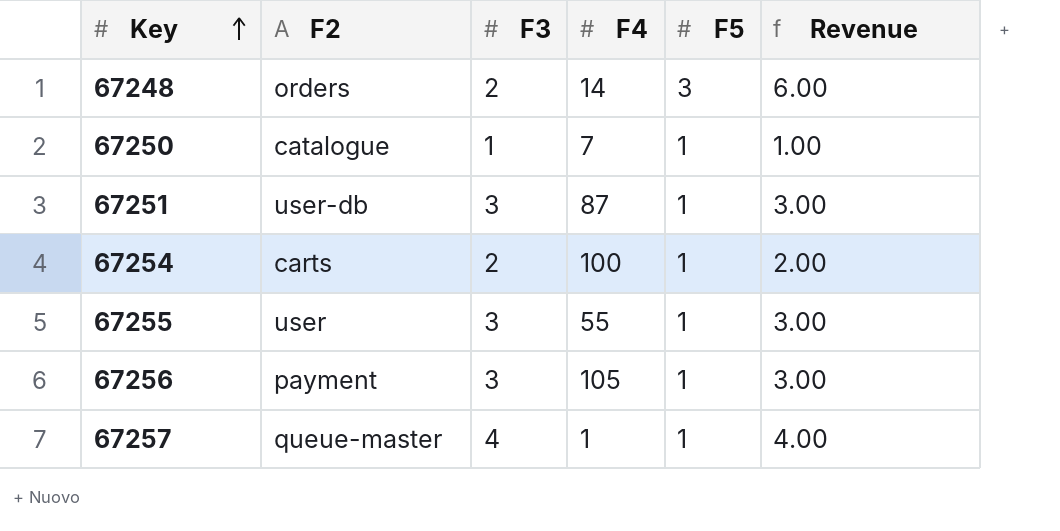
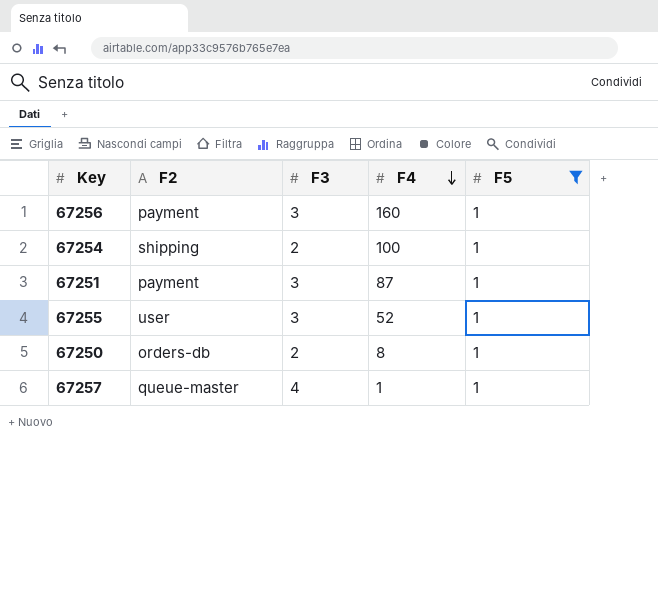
filter: none -> F5 = 1
row order: Key ascending -> F4 descending
column Revenue | formula: [F3] * [F5] -> none
67256 | F4: 105 -> 160
67254 | F2: carts -> shipping
67251 | F2: user-db -> payment
67255 | F4: 55 -> 52
67250 | F2: catalogue -> orders-db
67250 | F3: 1 -> 2
67250 | F4: 7 -> 8

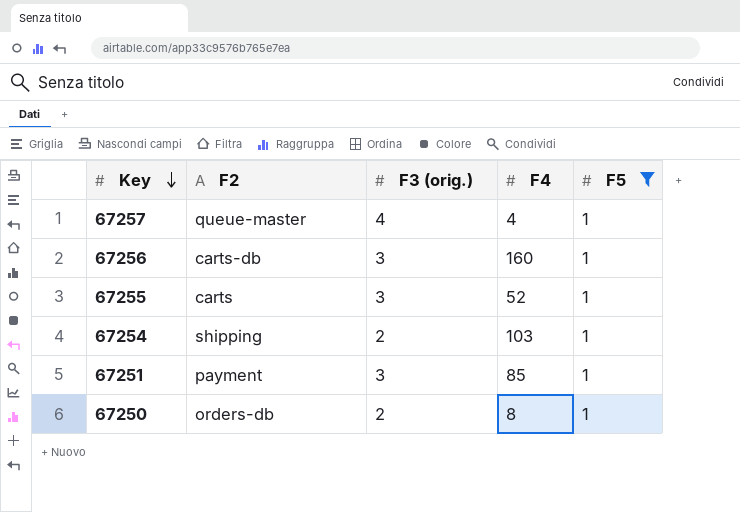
row order: F4 descending -> Key descending
column name: F3 -> F3 (orig.)
67257 | F4: 1 -> 4
67256 | F2: payment -> carts-db
67255 | F2: user -> carts
67254 | F4: 100 -> 103
67251 | F4: 87 -> 85

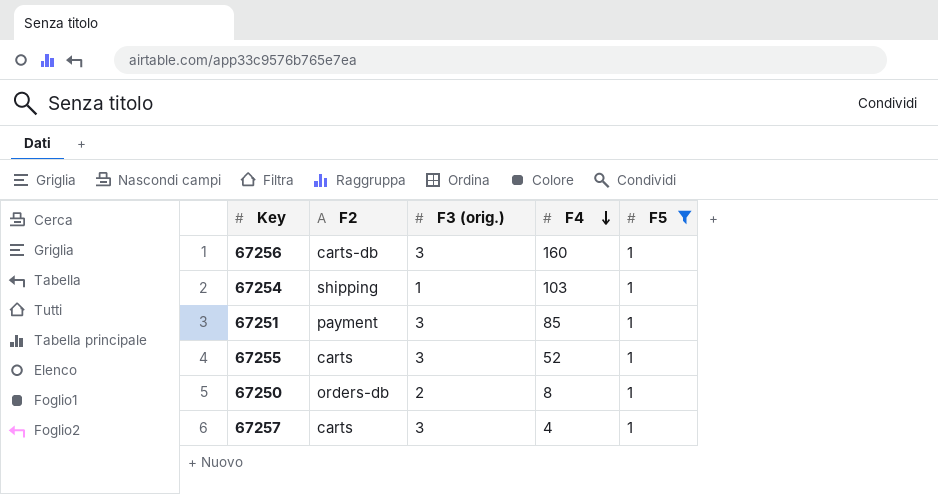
row order: Key descending -> F4 descending
67254 | F3 (orig.): 2 -> 1
67257 | F2: queue-master -> carts
67257 | F3 (orig.): 4 -> 3

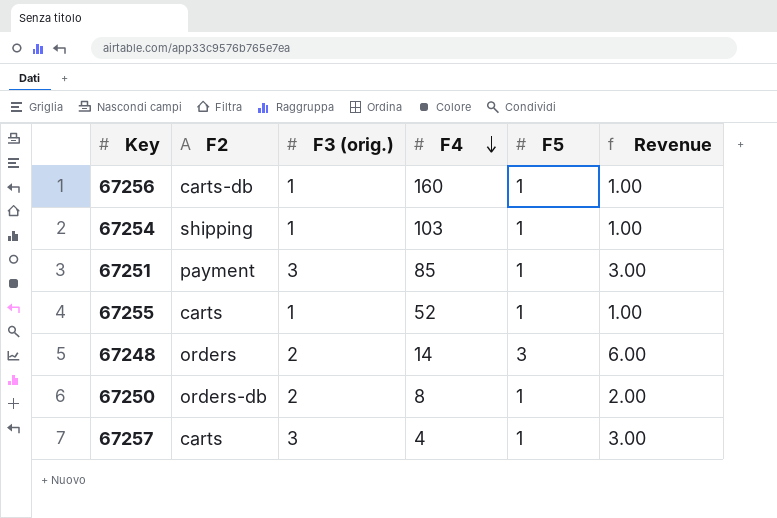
filter: F5 = 1 -> none
column Revenue | formula: none -> [F3 (orig.)] * [F5]
67256 | F3 (orig.): 3 -> 1
67255 | F3 (orig.): 3 -> 1

